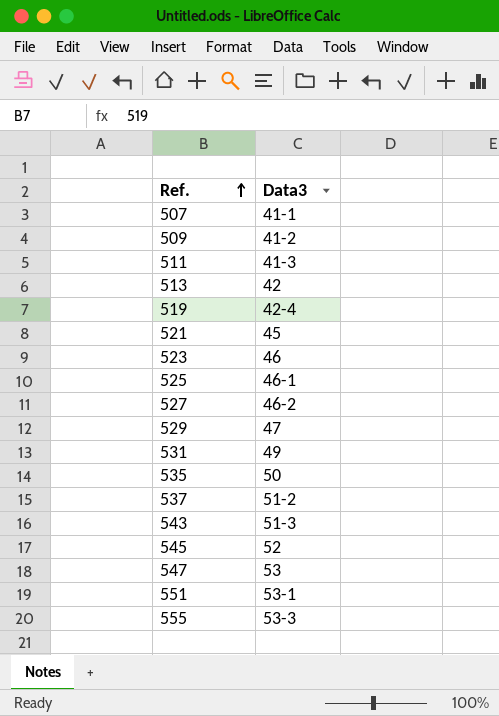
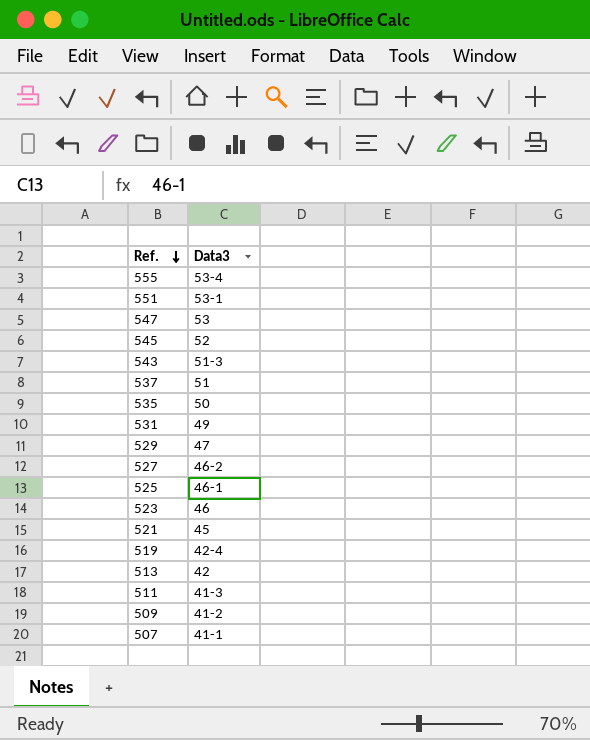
row order: Ref. ascending -> Ref. descending
555 | Data3: 53-3 -> 53-4
537 | Data3: 51-2 -> 51

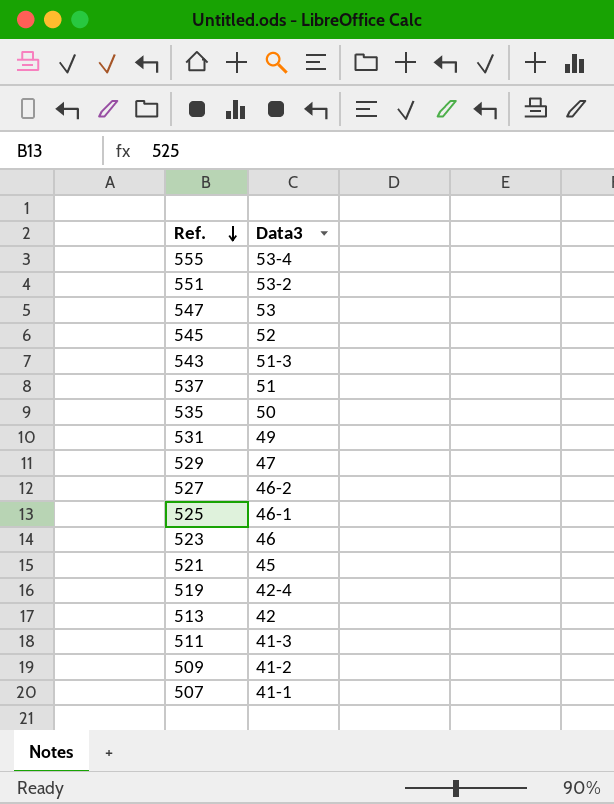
551 | Data3: 53-1 -> 53-2

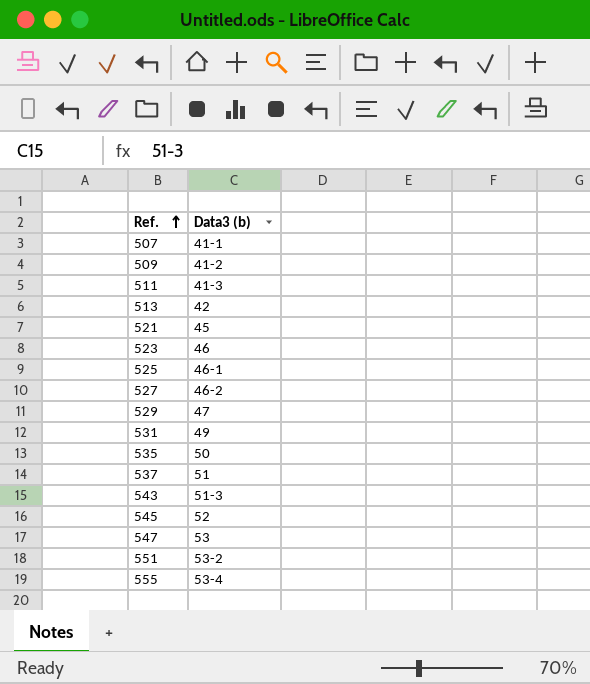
row order: Ref. descending -> Ref. ascending
column name: Data3 -> Data3 (b)
row 519: 42-4 -> none

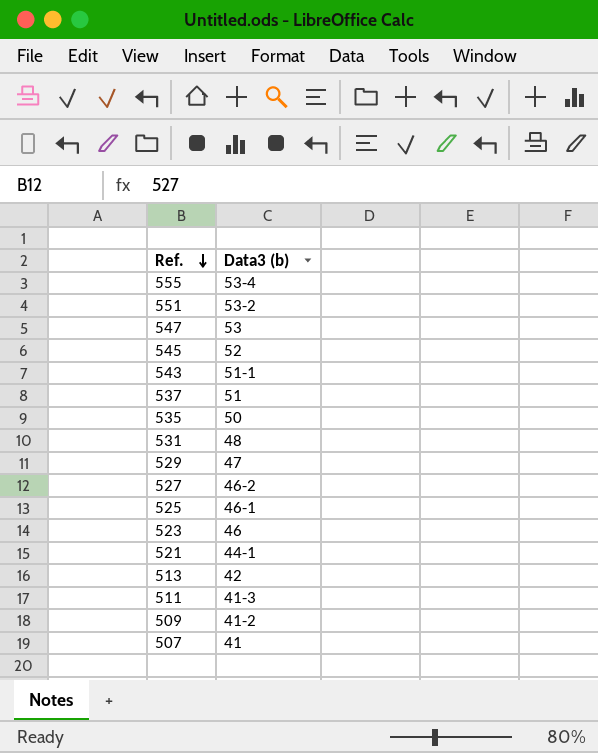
row order: Ref. ascending -> Ref. descending
543 | Data3 (b): 51-3 -> 51-1
531 | Data3 (b): 49 -> 48
521 | Data3 (b): 45 -> 44-1
507 | Data3 (b): 41-1 -> 41

